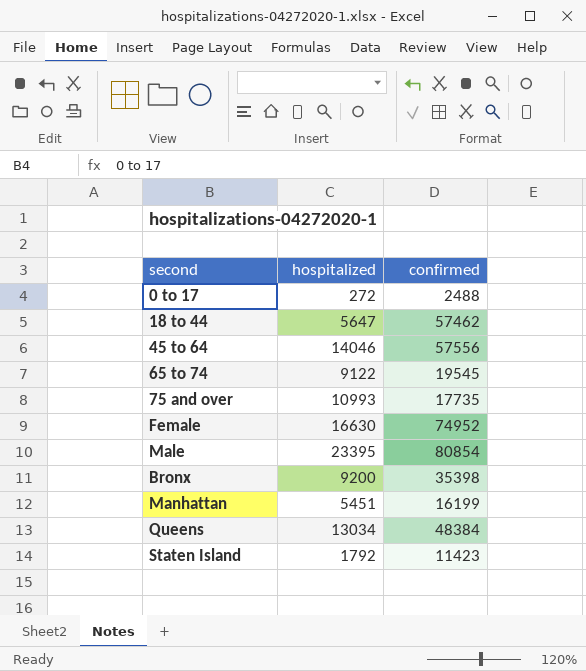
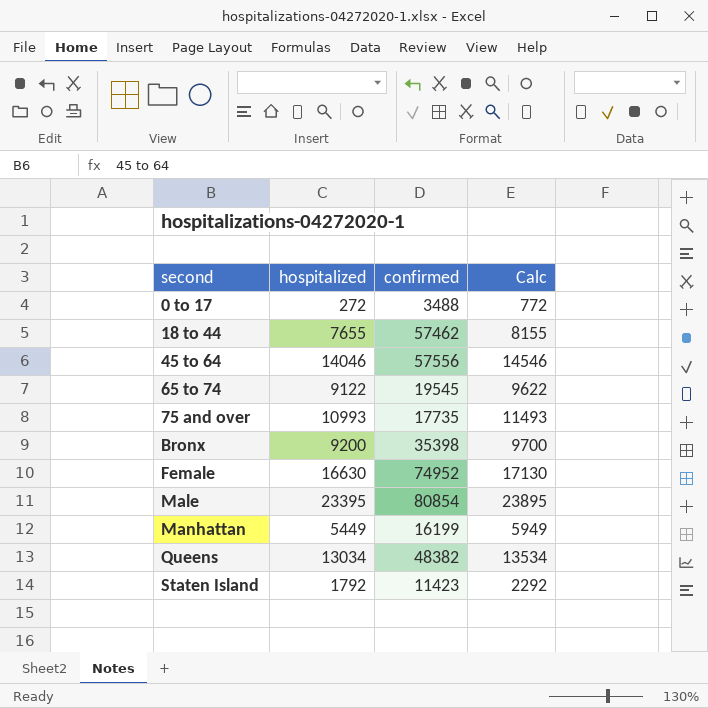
row order: none -> second ascending
column Calc | formula: none -> [hospitalized] + 500
0 to 17 | confirmed: 2488 -> 3488
18 to 44 | hospitalized: 5647 -> 7655
Manhattan | hospitalized: 5451 -> 5449
Queens | confirmed: 48384 -> 48382

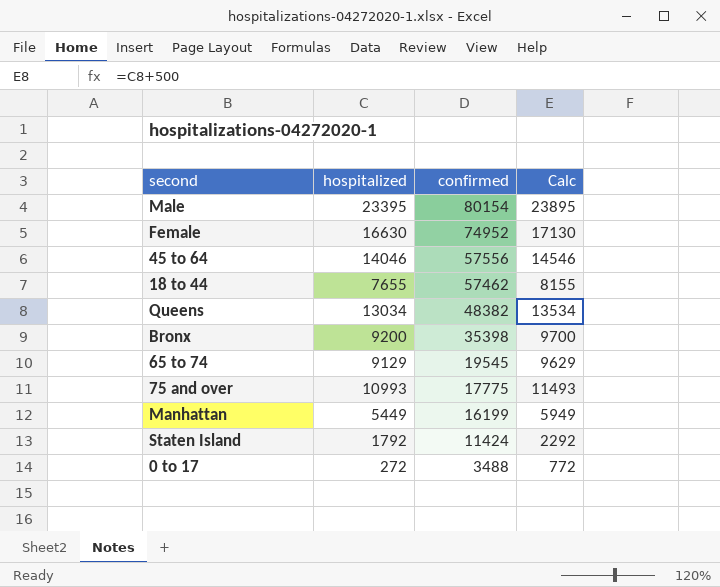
row order: second ascending -> confirmed descending
Male | confirmed: 80854 -> 80154
65 to 74 | hospitalized: 9122 -> 9129
65 to 74 | Calc: 9622 -> 9629
75 and over | confirmed: 17735 -> 17775
Staten Island | confirmed: 11423 -> 11424

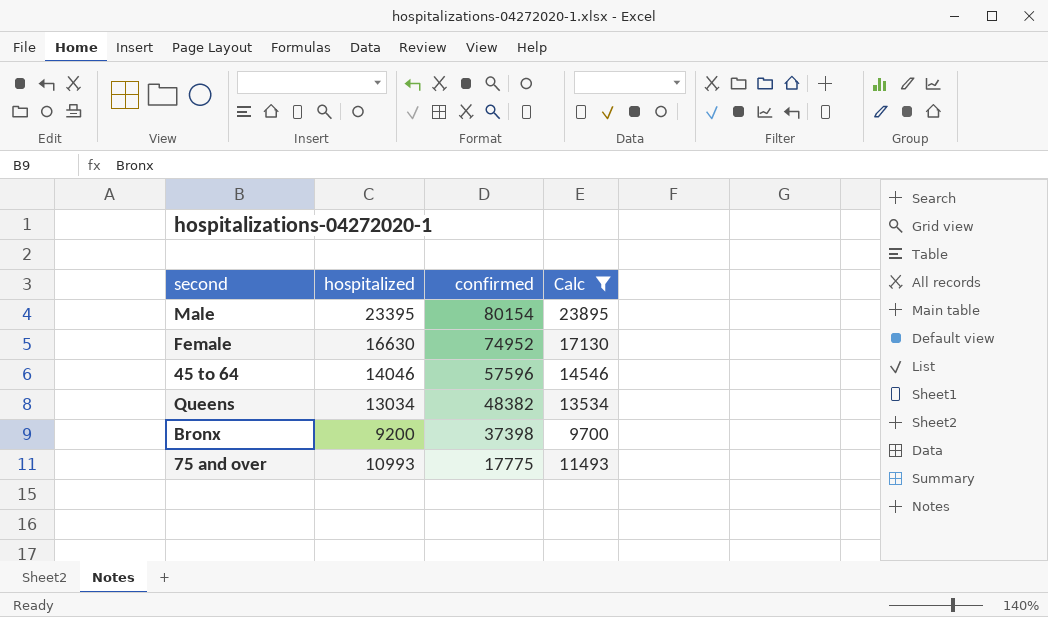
filter: none -> Calc >= 9700
45 to 64 | confirmed: 57556 -> 57596
Bronx | confirmed: 35398 -> 37398

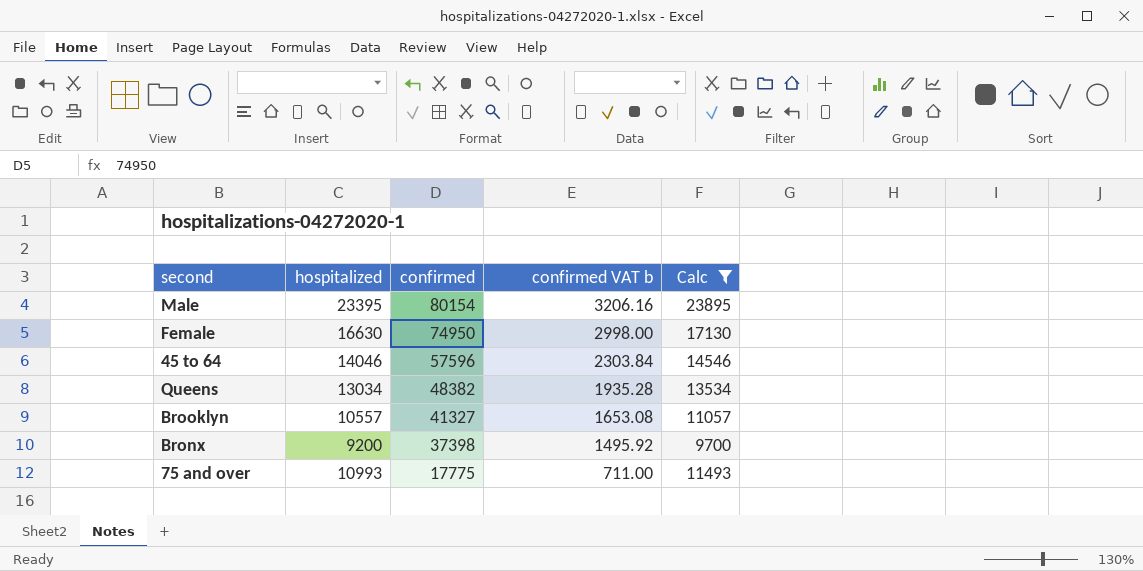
column confirmed VAT b | formula: none -> [confirmed] * 0.04
Female | confirmed: 74952 -> 74950
row Brooklyn: none -> 10557 | 41327 | 1653.08 | 11057

